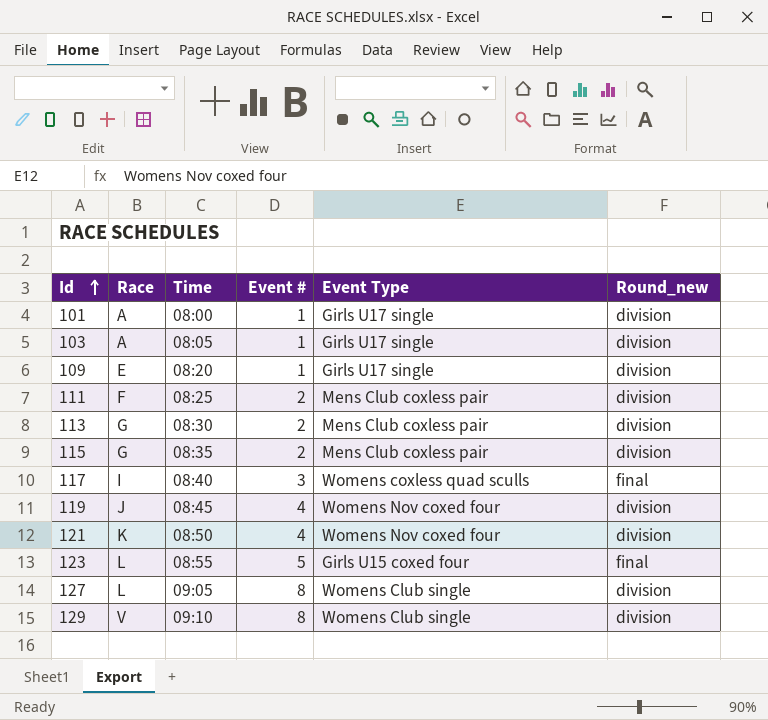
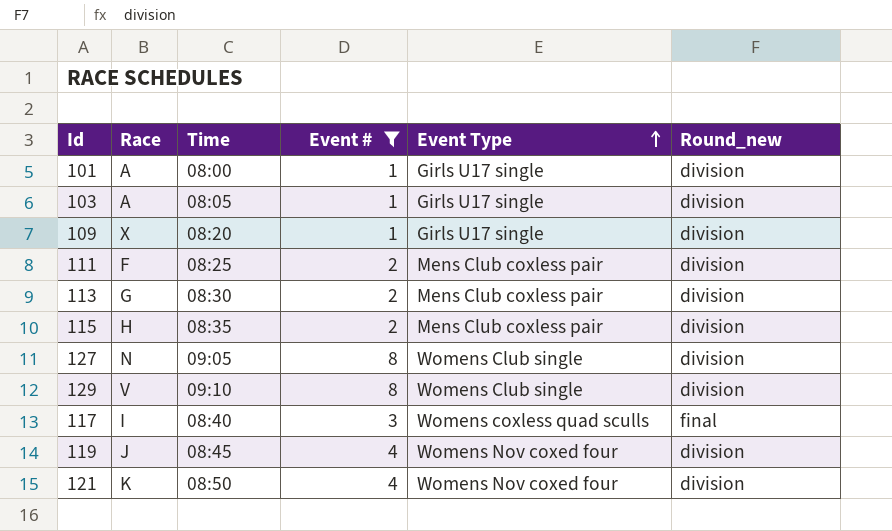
filter: none -> Event # != 5
row order: Id ascending -> Event Type ascending
109 | Race: E -> X
115 | Race: G -> H
127 | Race: L -> N

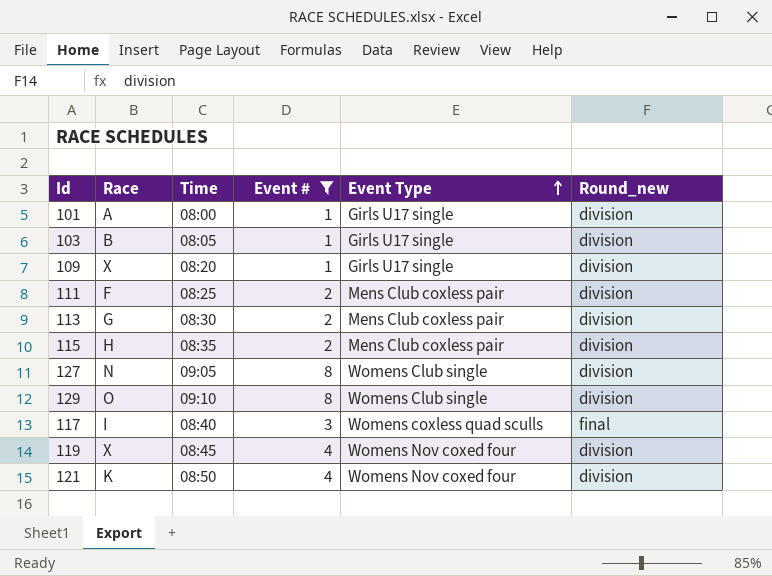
103 | Race: A -> B
129 | Race: V -> O
119 | Race: J -> X

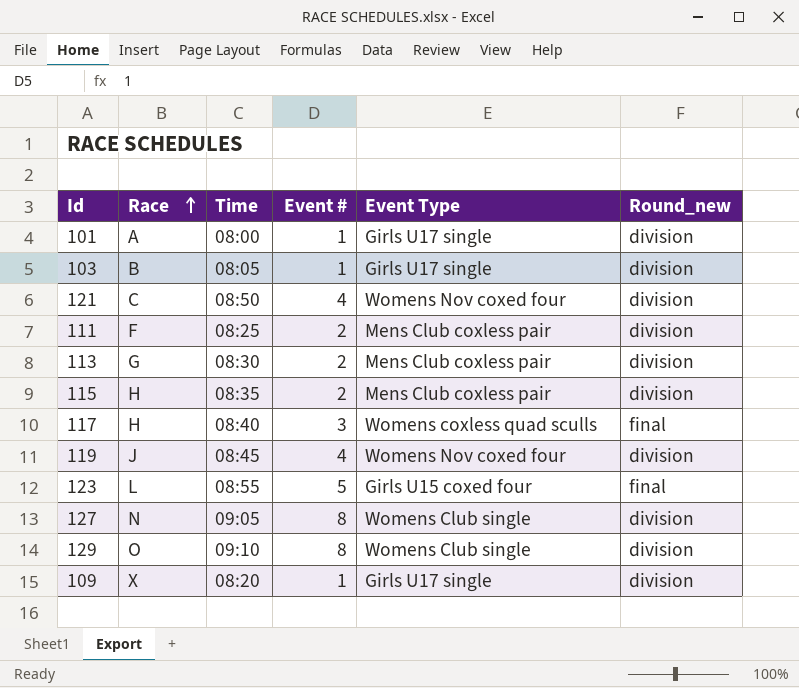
filter: Event # != 5 -> none
row order: Event Type ascending -> Race ascending
121 | Race: K -> C
117 | Race: I -> H
119 | Race: X -> J

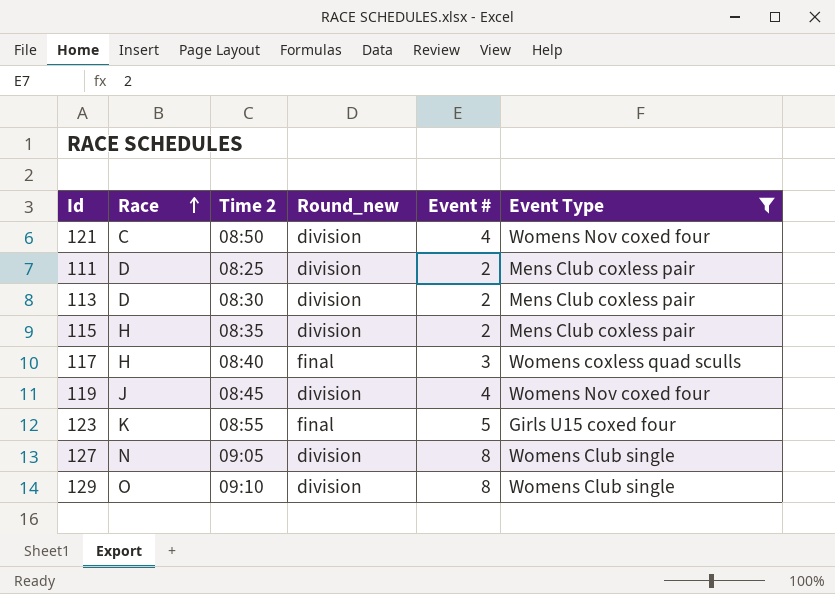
filter: none -> Event Type != Girls U17 single
column name: Time -> Time 2
column Round_new | position: 6 -> 4
111 | Race: F -> D
113 | Race: G -> D
123 | Race: L -> K

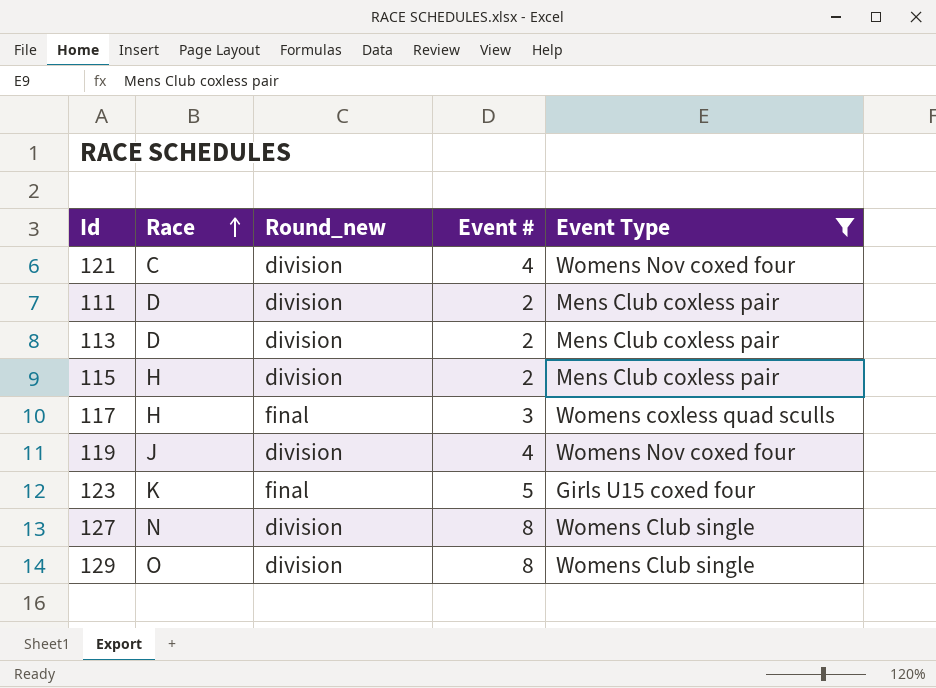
column Time 2 | position: 3 -> none

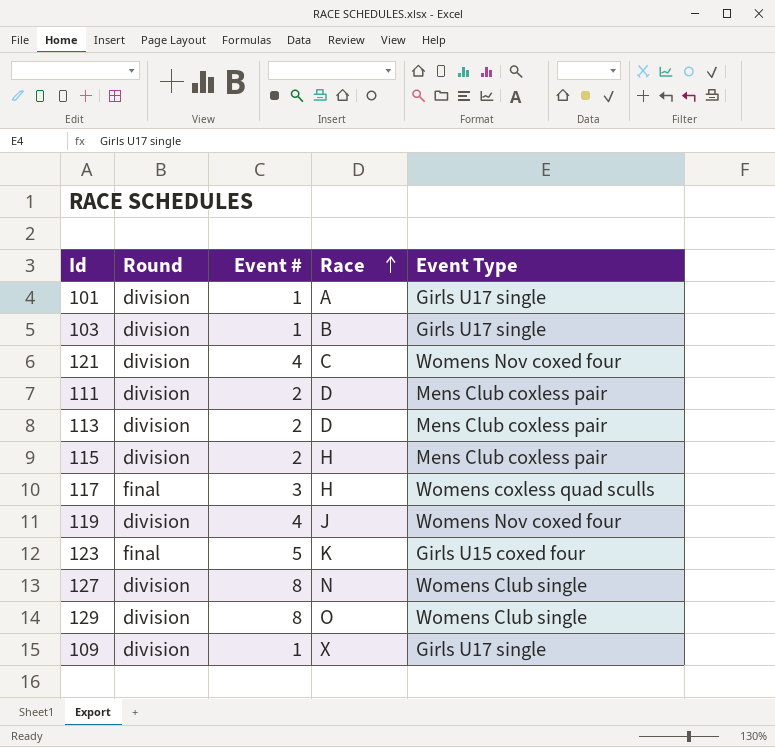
filter: Event Type != Girls U17 single -> none
column name: Round_new -> Round
column Race | position: 2 -> 4

